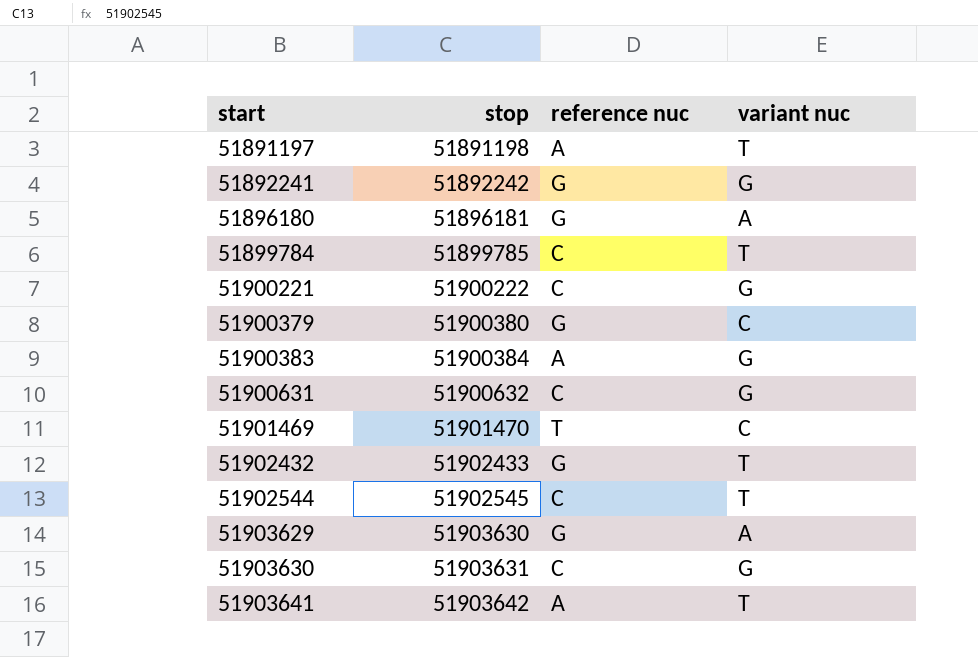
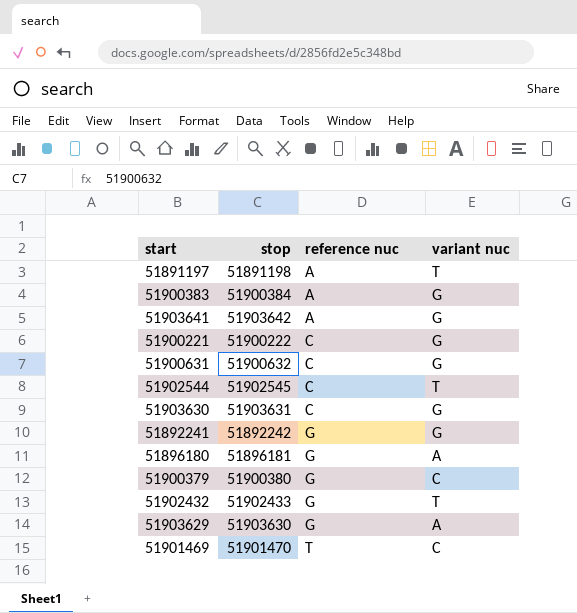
row order: start ascending -> reference nuc ascending
row 51899784: 51899785 | C | T -> none
51903641 | variant nuc: T -> G

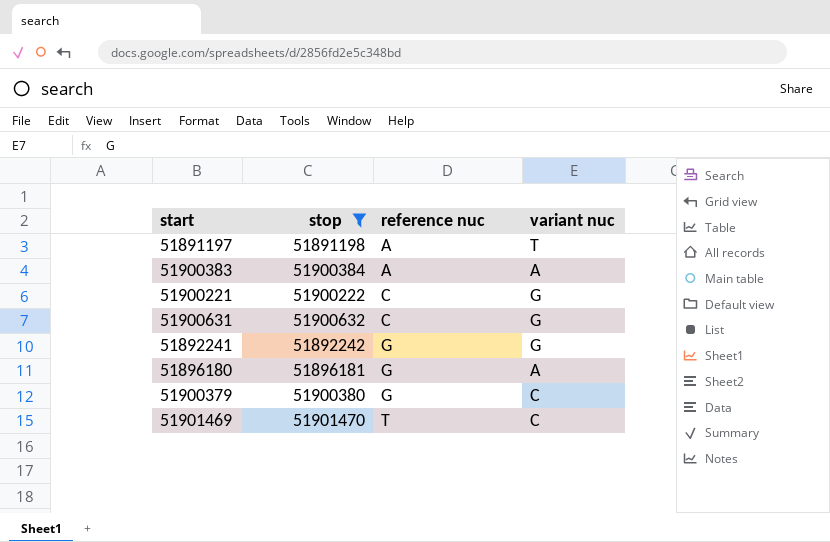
filter: none -> stop <= 51901470
51900383 | variant nuc: G -> A

